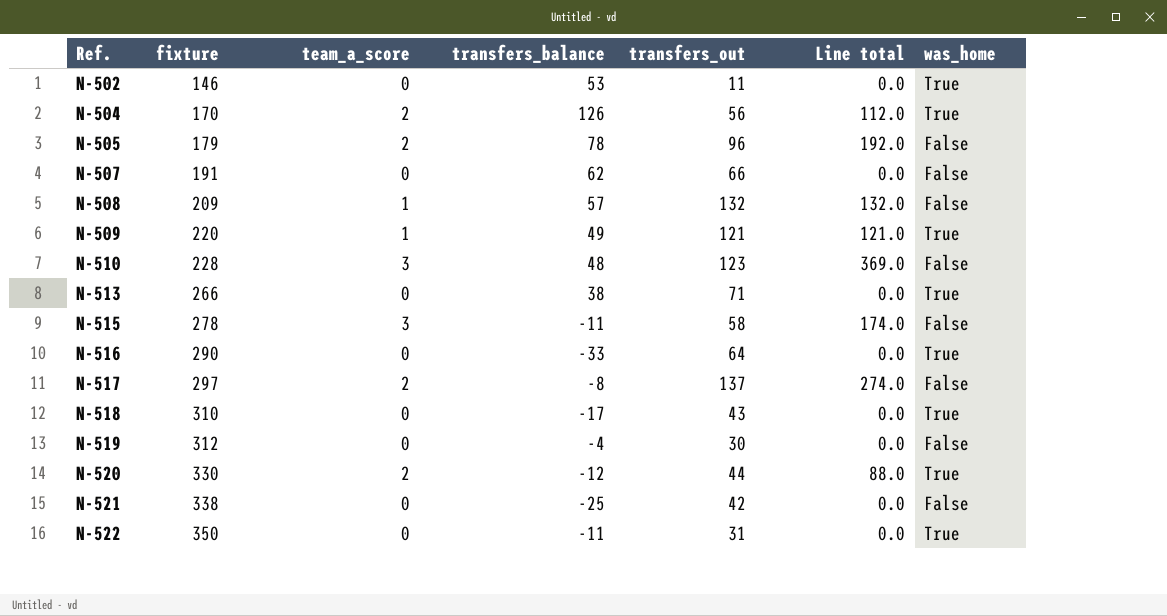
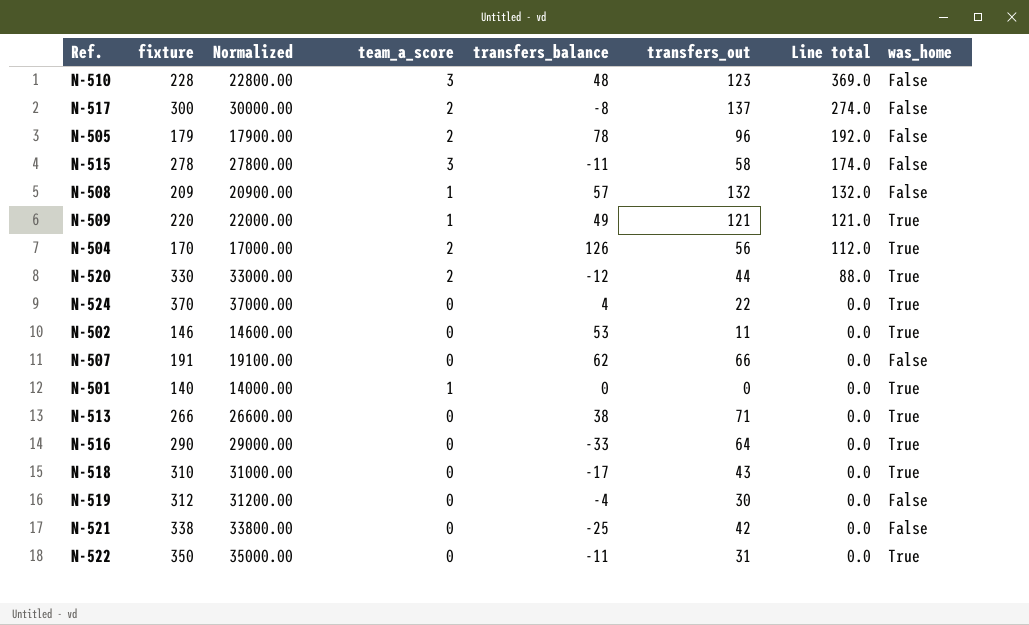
row order: Ref. ascending -> Line total descending
column Normalized | formula: none -> [fixture] * 100
N-517 | fixture: 297 -> 300
row N-524: none -> 370 | 37000.00 | 0 | 4 | 22 | 0.0 | True
row N-501: none -> 140 | 14000.00 | 1 | 0 | 0 | 0.0 | True

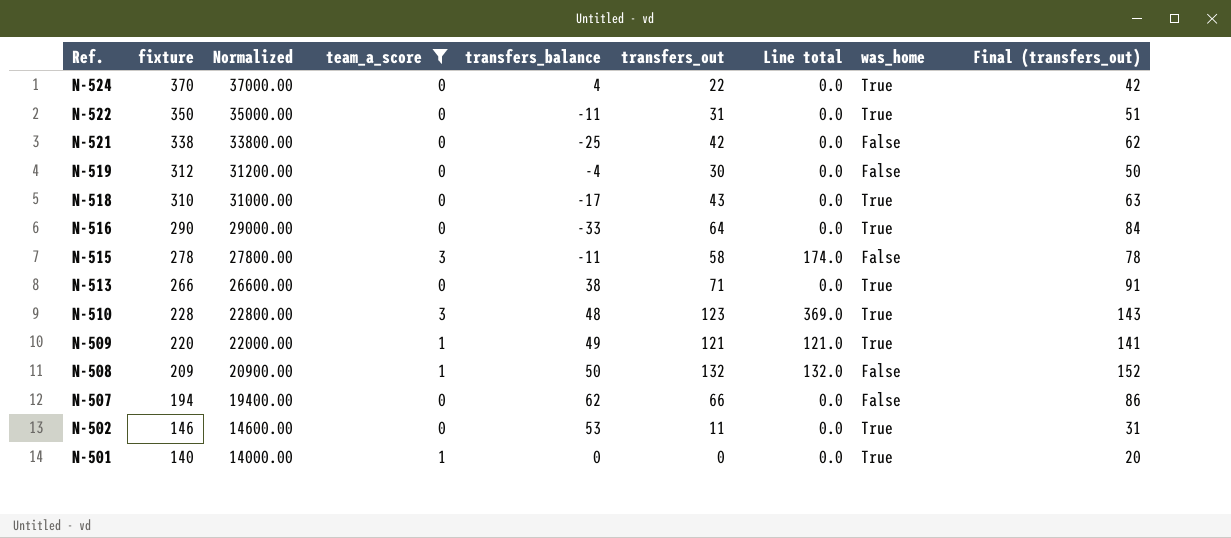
filter: none -> team_a_score != 2
row order: Line total descending -> Ref. descending
column Final (transfers_out) | formula: none -> [transfers_out] + 20
N-510 | was_home: False -> True
N-508 | transfers_balance: 57 -> 50
N-507 | fixture: 191 -> 194
N-507 | Normalized: 19100.00 -> 19400.00

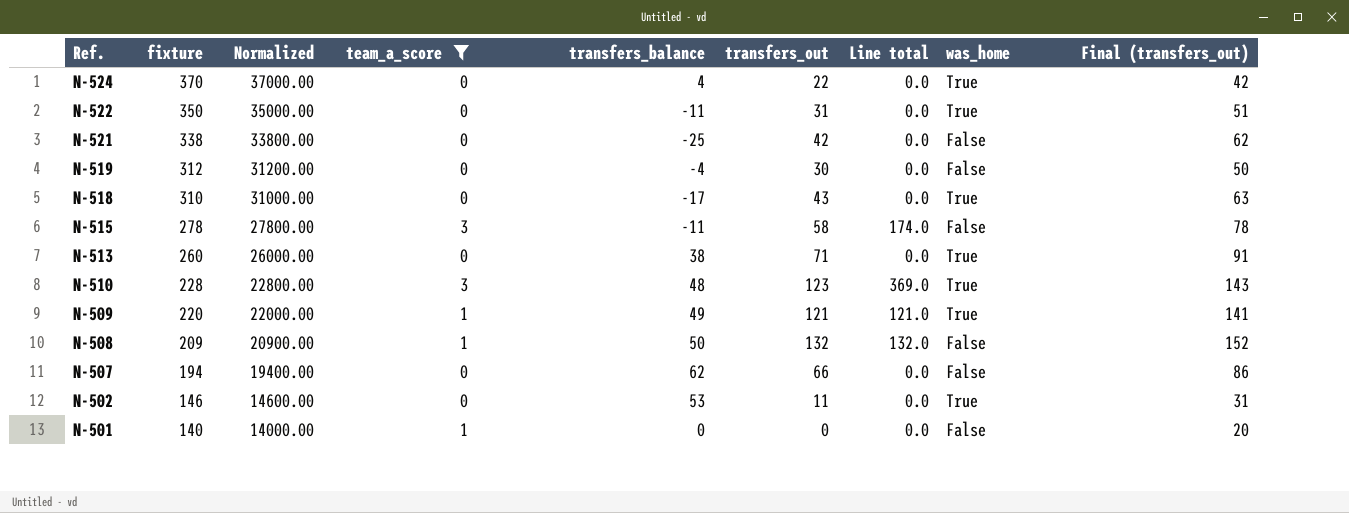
row N-516: 290 | 29000.00 | 0 | -33 | 64 | 0.0 | True | 84 -> none
N-513 | fixture: 266 -> 260
N-513 | Normalized: 26600.00 -> 26000.00
N-501 | was_home: True -> False

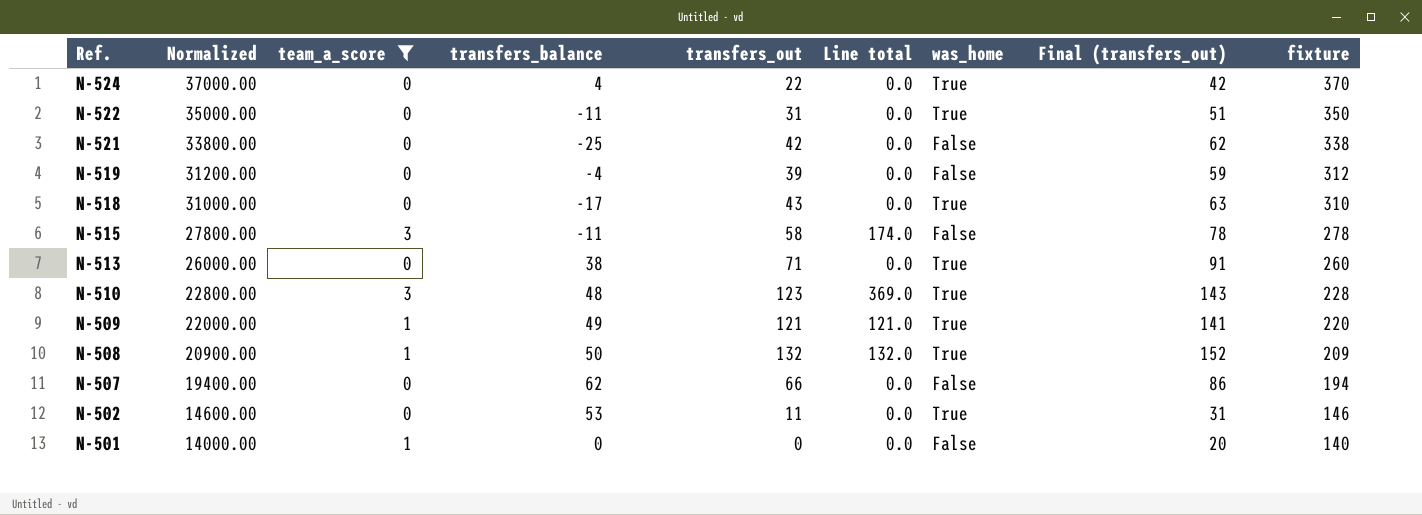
column fixture | position: 2 -> 9
N-519 | transfers_out: 30 -> 39
N-519 | Final (transfers_out): 50 -> 59
N-508 | was_home: False -> True

